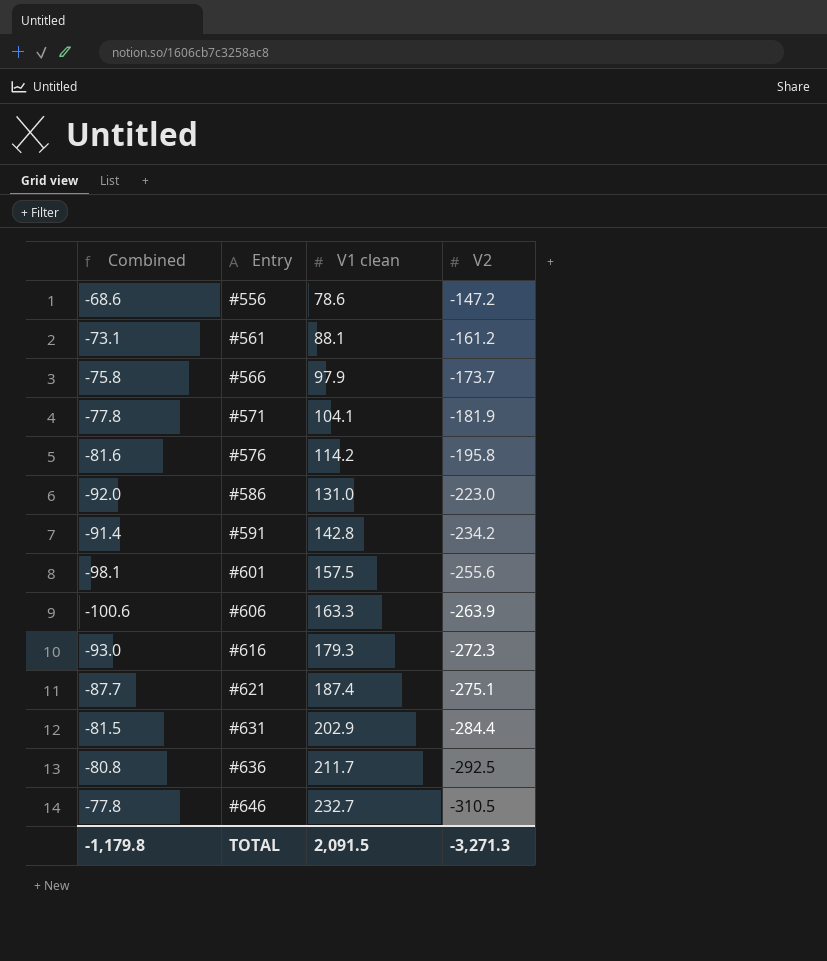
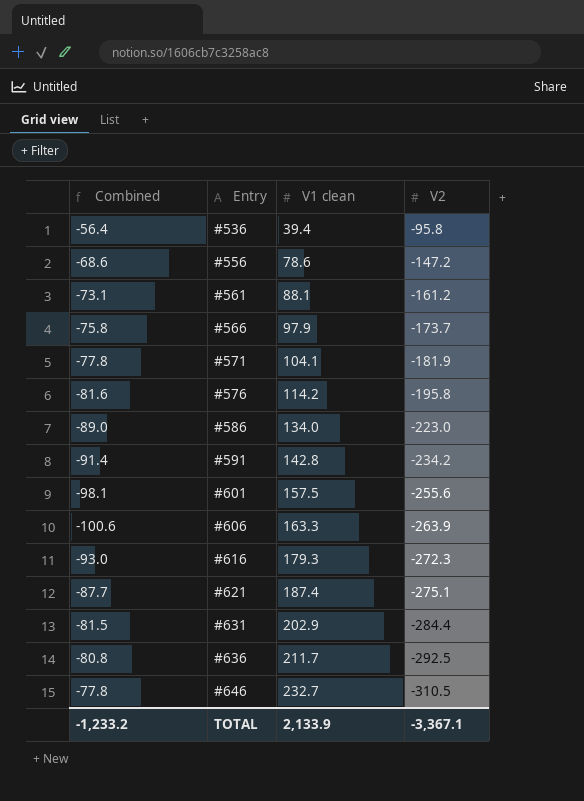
row #536: none -> -56.4 | 39.4 | -95.8
#586 | Combined: -92.0 -> -89.0
#586 | V1 clean: 131.0 -> 134.0
TOTAL | Combined: -1,179.8 -> -1,233.2
TOTAL | V1 clean: 2,091.5 -> 2,133.9
TOTAL | V2: -3,271.3 -> -3,367.1

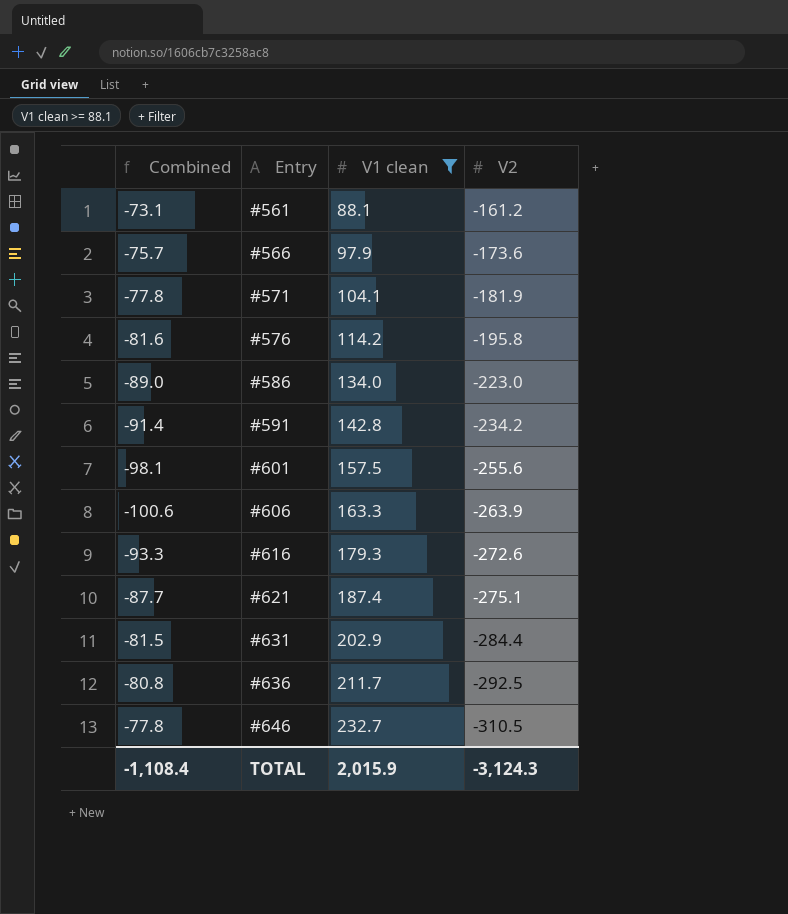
filter: none -> V1 clean >= 88.1
#566 | Combined: -75.8 -> -75.7
#566 | V2: -173.7 -> -173.6
#616 | Combined: -93.0 -> -93.3
#616 | V2: -272.3 -> -272.6
TOTAL | Combined: -1,233.2 -> -1,108.4
TOTAL | V1 clean: 2,133.9 -> 2,015.9
TOTAL | V2: -3,367.1 -> -3,124.3

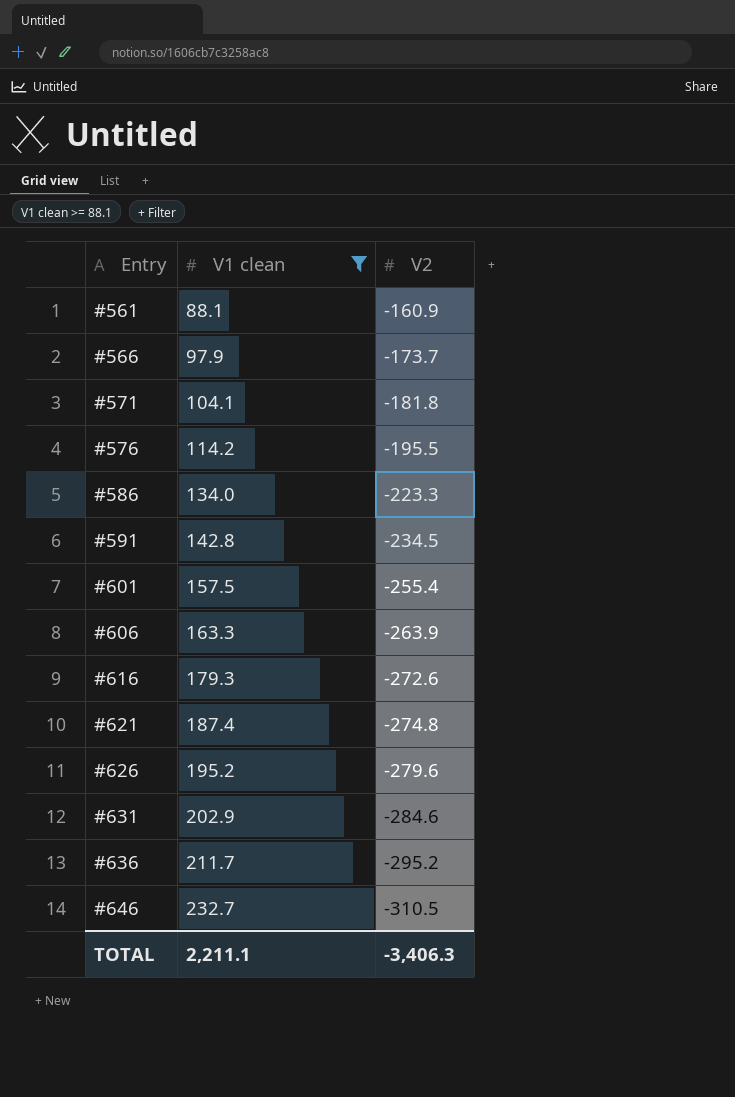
column Combined | formula: [V1 clean] + [V2] -> none
#561 | V2: -161.2 -> -160.9
#566 | V2: -173.6 -> -173.7
#571 | V2: -181.9 -> -181.8
#576 | V2: -195.8 -> -195.5
#586 | V2: -223.0 -> -223.3
#591 | V2: -234.2 -> -234.5
#601 | V2: -255.6 -> -255.4
#621 | V2: -275.1 -> -274.8
row #626: none -> 195.2 | -279.6
#631 | V2: -284.4 -> -284.6
#636 | V2: -292.5 -> -295.2
TOTAL | V1 clean: 2,015.9 -> 2,211.1
TOTAL | V2: -3,124.3 -> -3,406.3

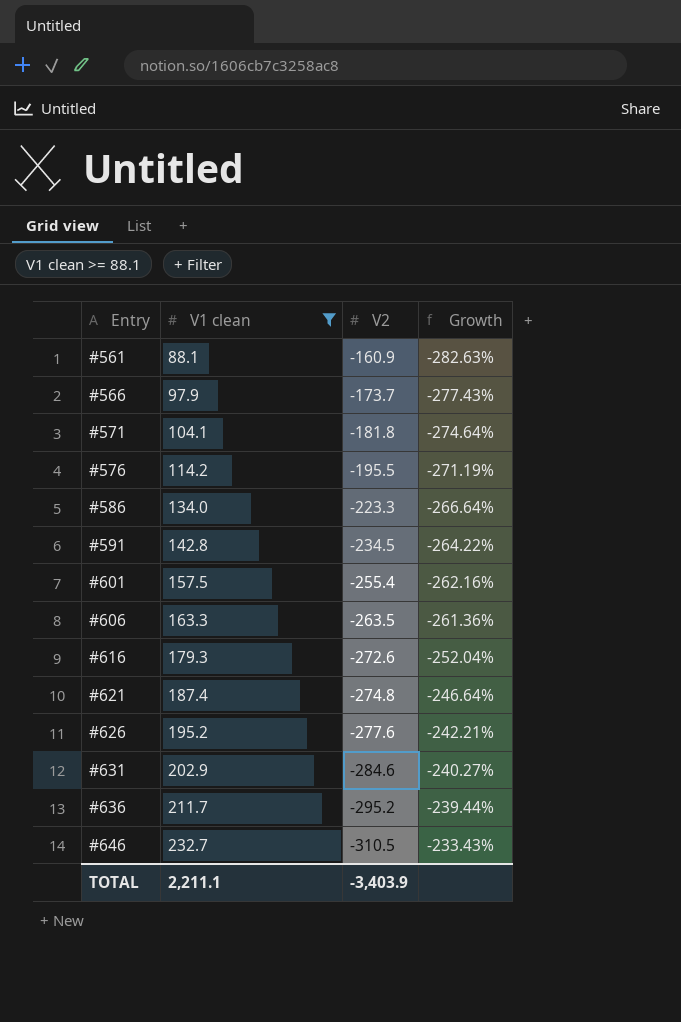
column Growth | formula: none -> ([V2] - [V1 clean]) / [V1 clean]
#606 | V2: -263.9 -> -263.5
#626 | V2: -279.6 -> -277.6
TOTAL | V2: -3,406.3 -> -3,403.9

